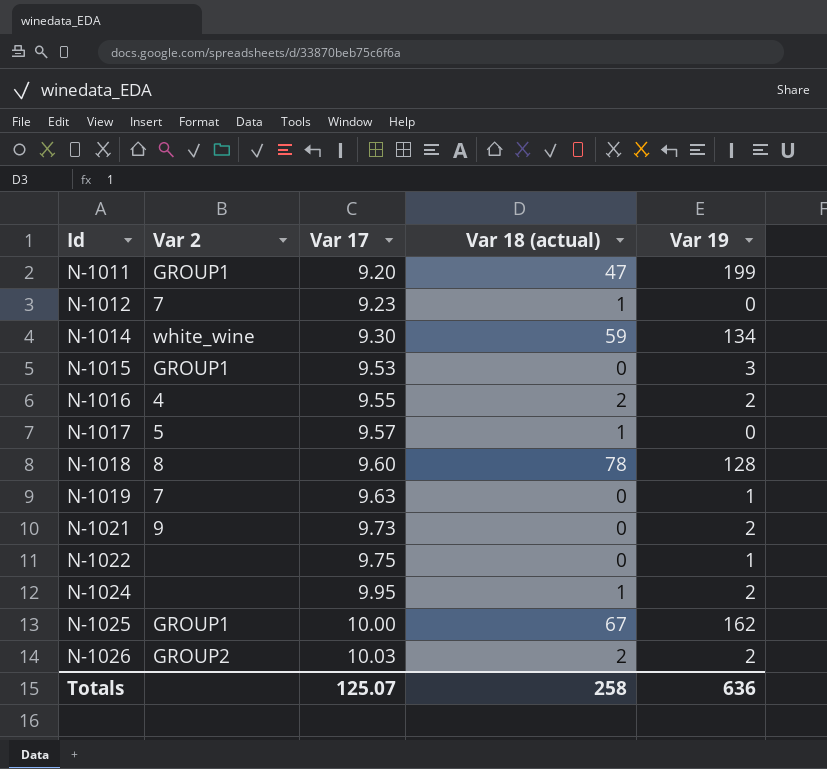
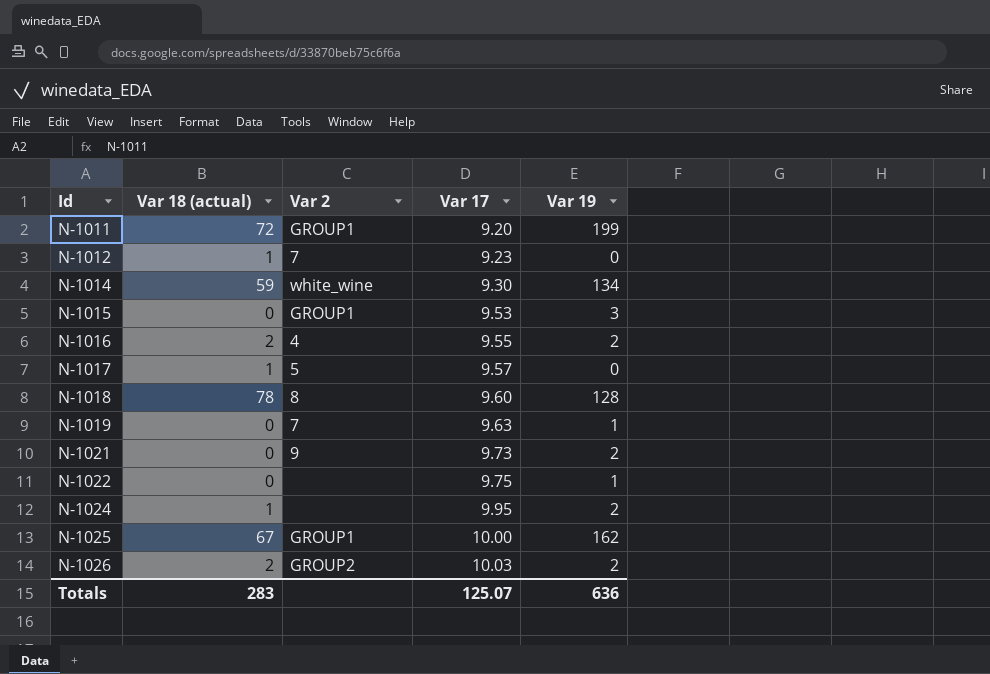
column Var 18 (actual) | position: 4 -> 2
N-1011 | Var 18 (actual): 47 -> 72
Totals | Var 18 (actual): 258 -> 283

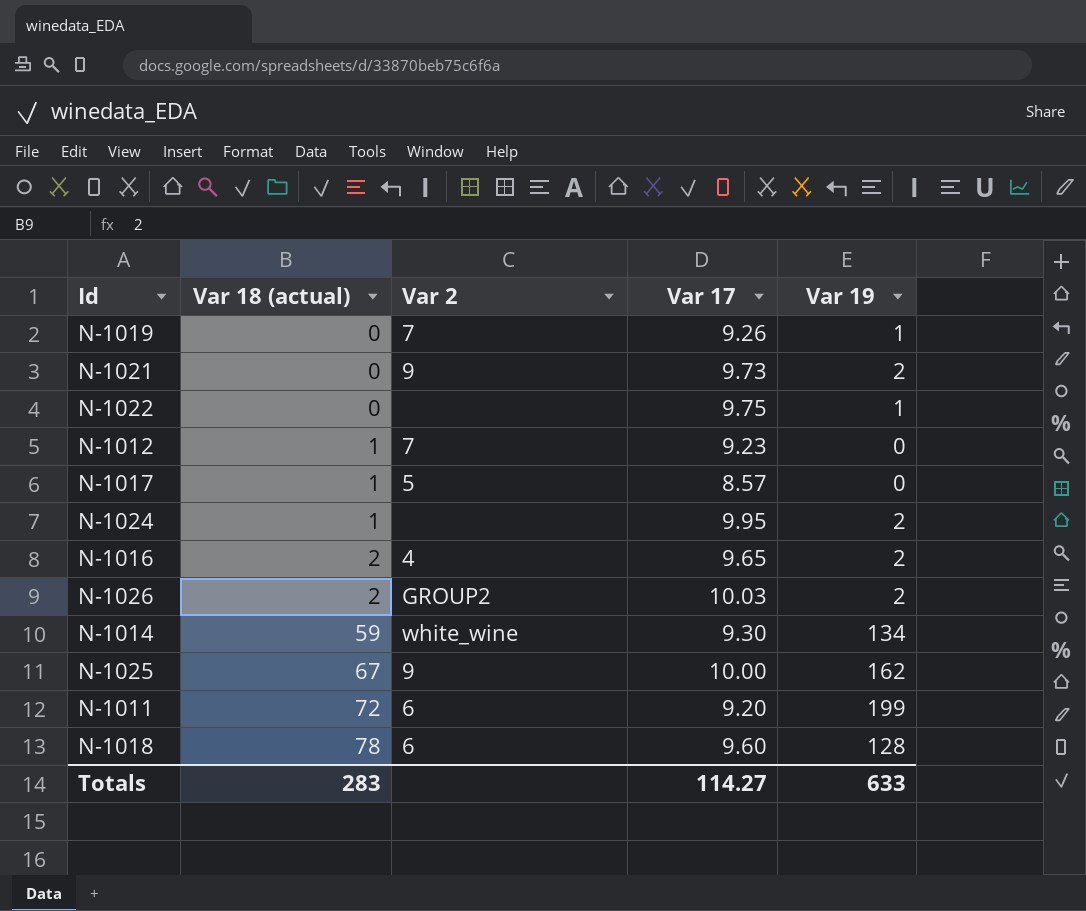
row order: Id ascending -> Var 18 (actual) ascending
row N-1015: 0 | GROUP1 | 9.53 | 3 -> none
N-1019 | Var 17: 9.63 -> 9.26
N-1017 | Var 17: 9.57 -> 8.57
N-1016 | Var 17: 9.55 -> 9.65
N-1025 | Var 2: GROUP1 -> 9
N-1011 | Var 2: GROUP1 -> 6
N-1018 | Var 2: 8 -> 6
Totals | Var 17: 125.07 -> 114.27
Totals | Var 19: 636 -> 633

